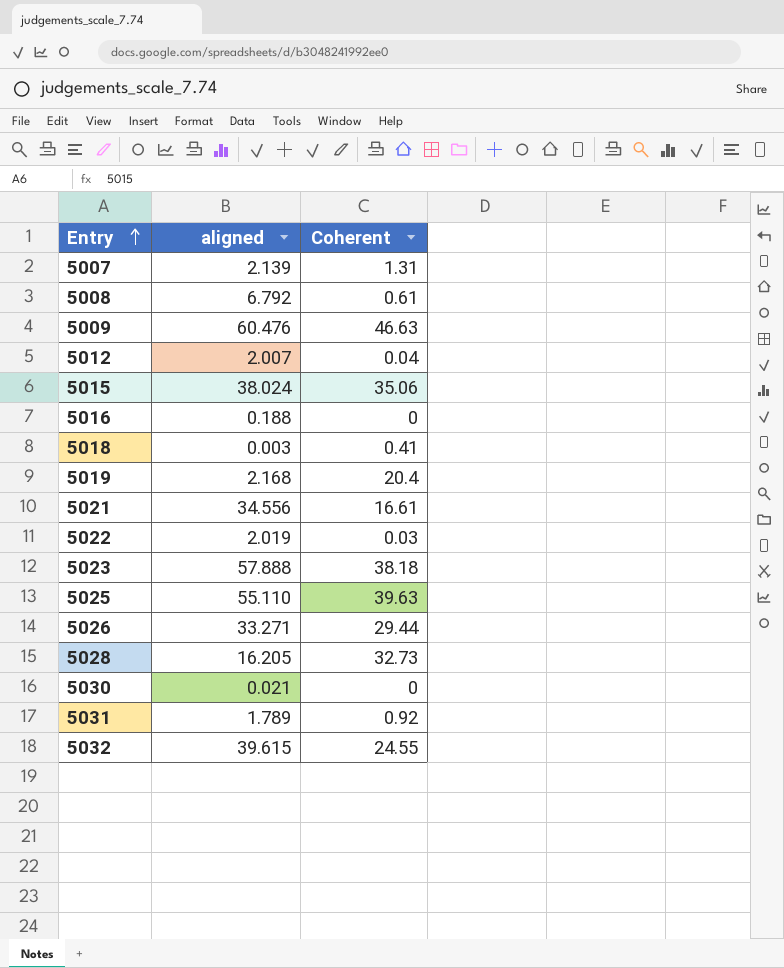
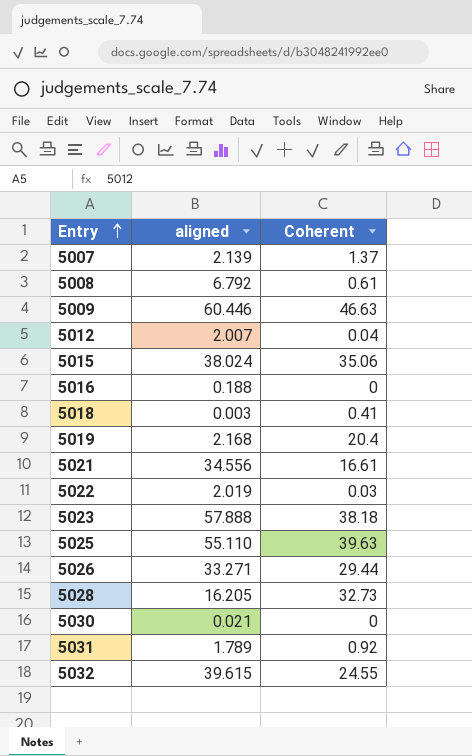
5007 | Coherent: 1.31 -> 1.37
5009 | aligned: 60.476 -> 60.446

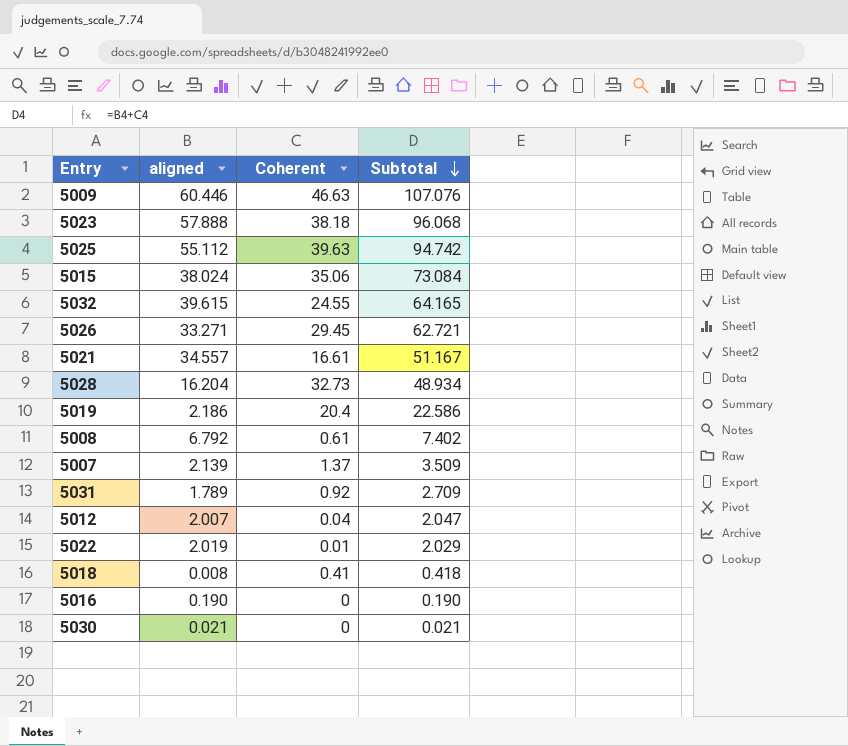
row order: Entry ascending -> Subtotal descending
column Subtotal | formula: none -> [aligned] + [Coherent]
5025 | aligned: 55.110 -> 55.112
5026 | Coherent: 29.44 -> 29.45
5021 | aligned: 34.556 -> 34.557
5028 | aligned: 16.205 -> 16.204
5019 | aligned: 2.168 -> 2.186
5022 | Coherent: 0.03 -> 0.01
5018 | aligned: 0.003 -> 0.008
5016 | aligned: 0.188 -> 0.190

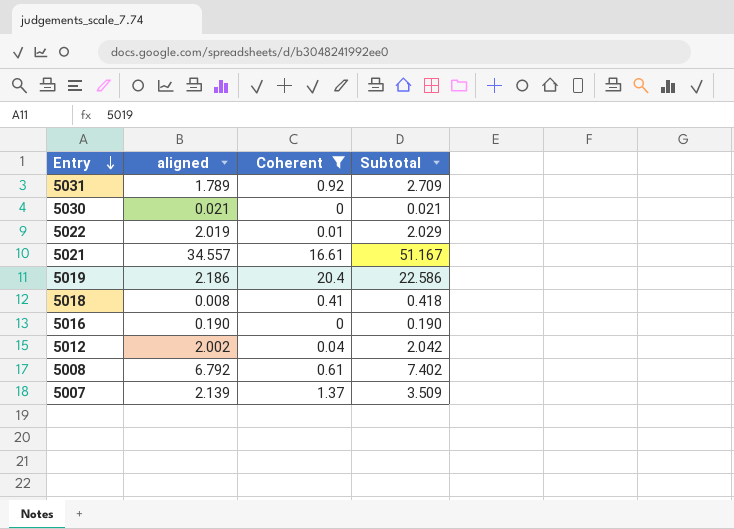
filter: none -> Coherent <= 20.4
row order: Subtotal descending -> Entry descending
5012 | aligned: 2.007 -> 2.002
5012 | Subtotal: 2.047 -> 2.042

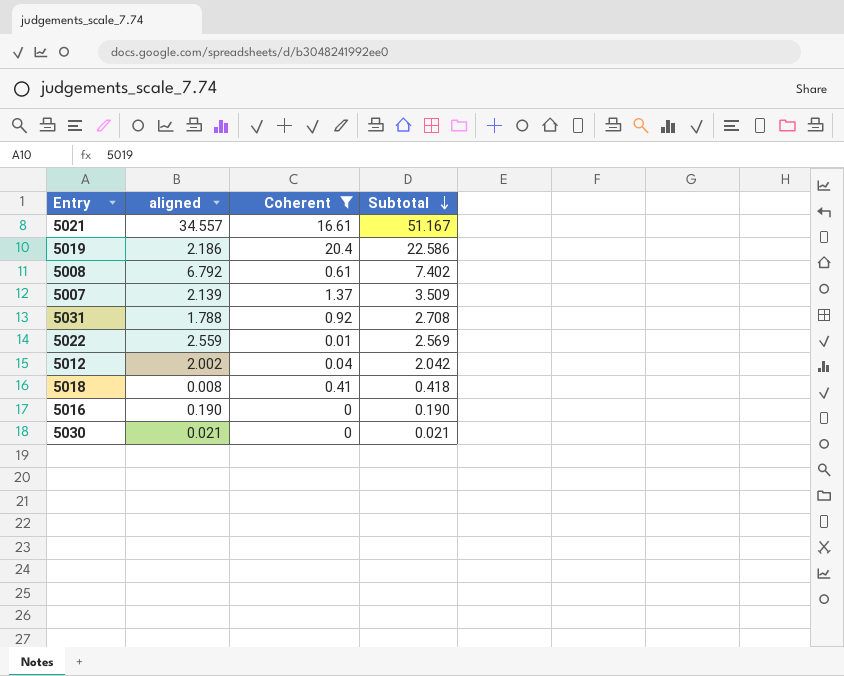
row order: Entry descending -> Subtotal descending
5031 | aligned: 1.789 -> 1.788
5031 | Subtotal: 2.709 -> 2.708
5022 | aligned: 2.019 -> 2.559
5022 | Subtotal: 2.029 -> 2.569

